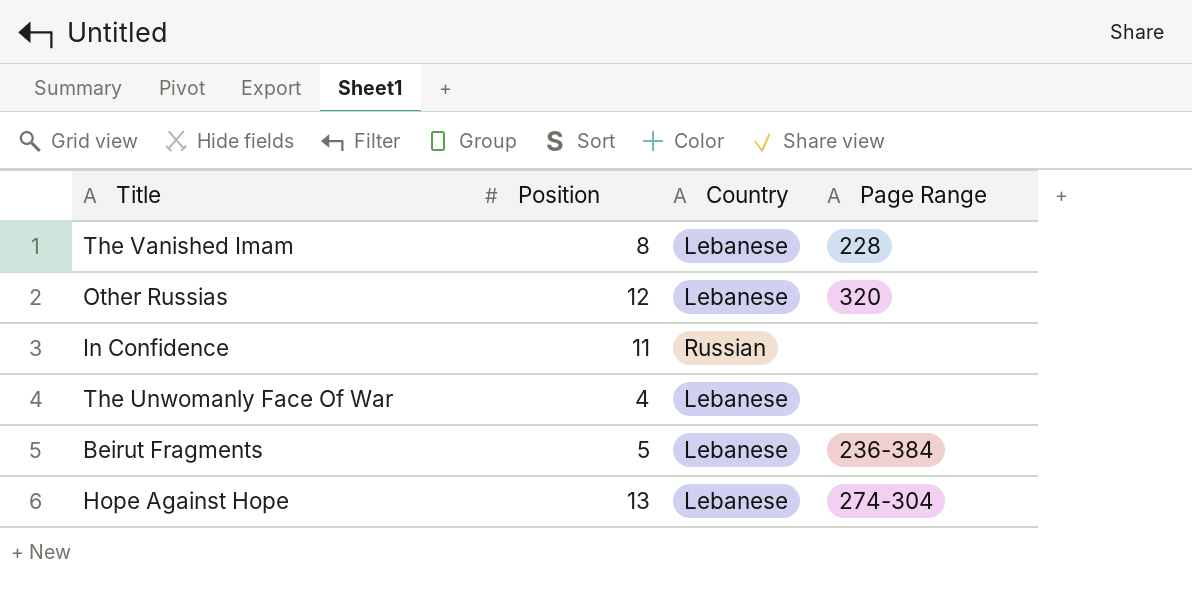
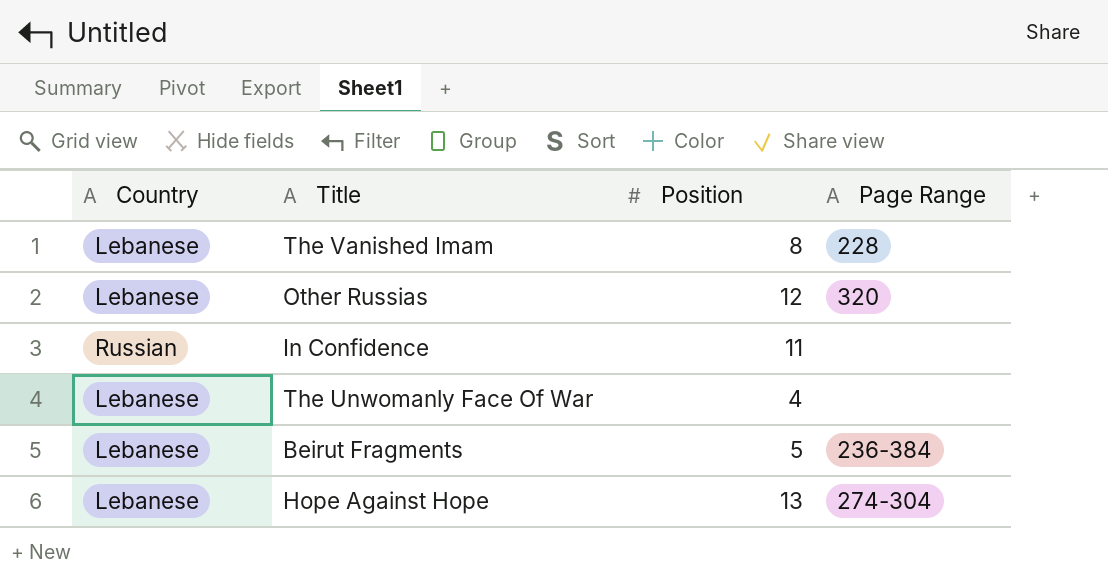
column Country | position: 3 -> 1

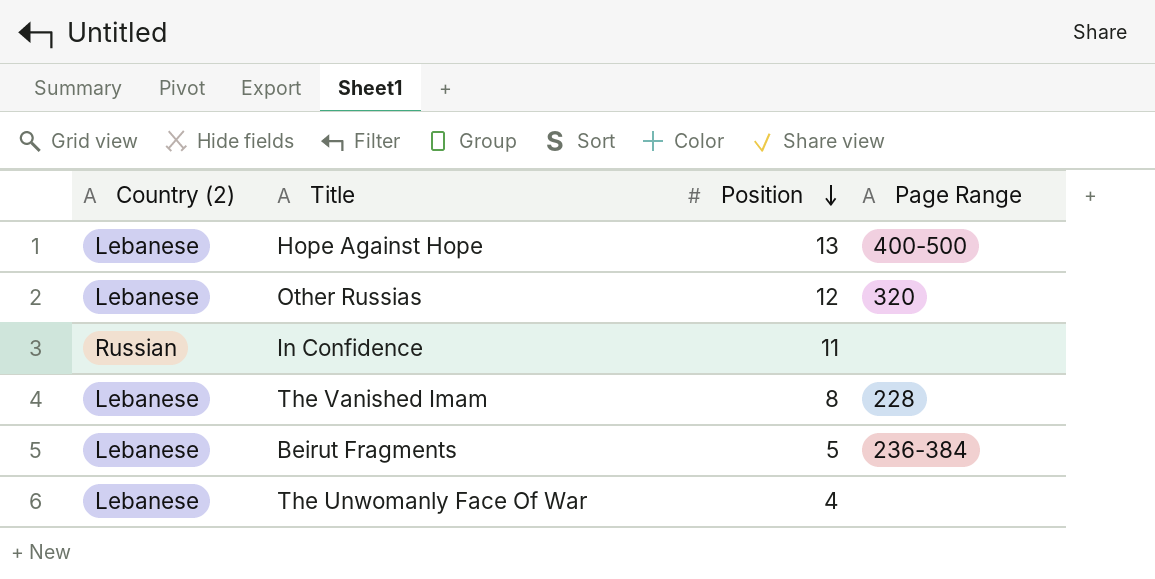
row order: none -> Position descending
column name: Country -> Country (2)
Hope Against Hope | Page Range: 274-304 -> 400-500

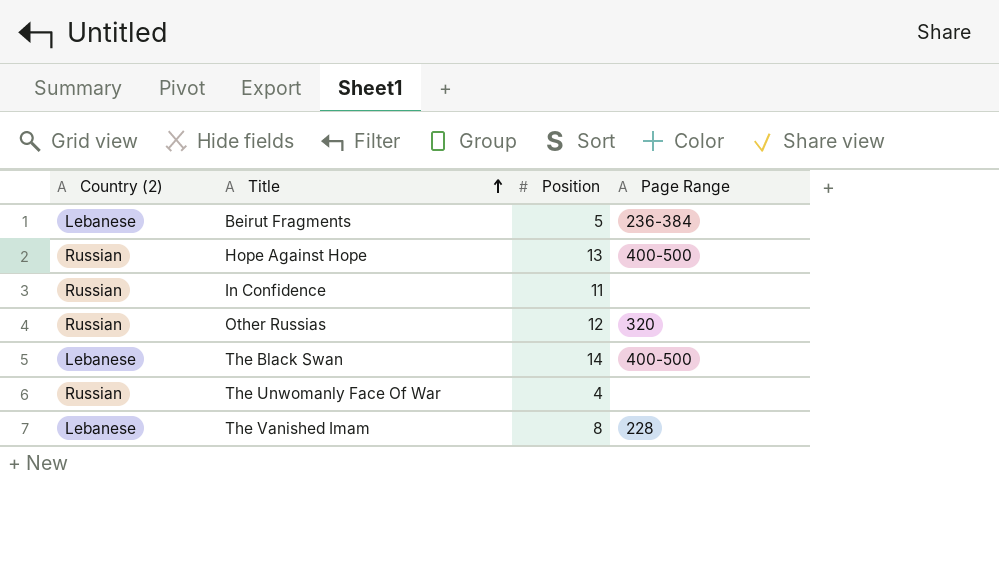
row order: Position descending -> Title ascending
Hope Against Hope | Country (2): Lebanese -> Russian
Other Russias | Country (2): Lebanese -> Russian
row The Black Swan: none -> Lebanese | 14 | 400-500
The Unwomanly Face Of War | Country (2): Lebanese -> Russian

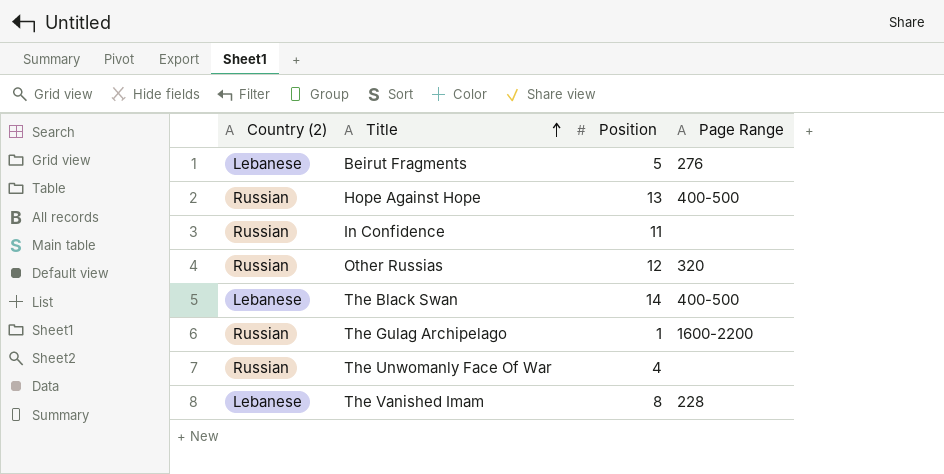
Beirut Fragments | Page Range: 236-384 -> 276
row The Gulag Archipelago: none -> Russian | 1 | 1600-2200

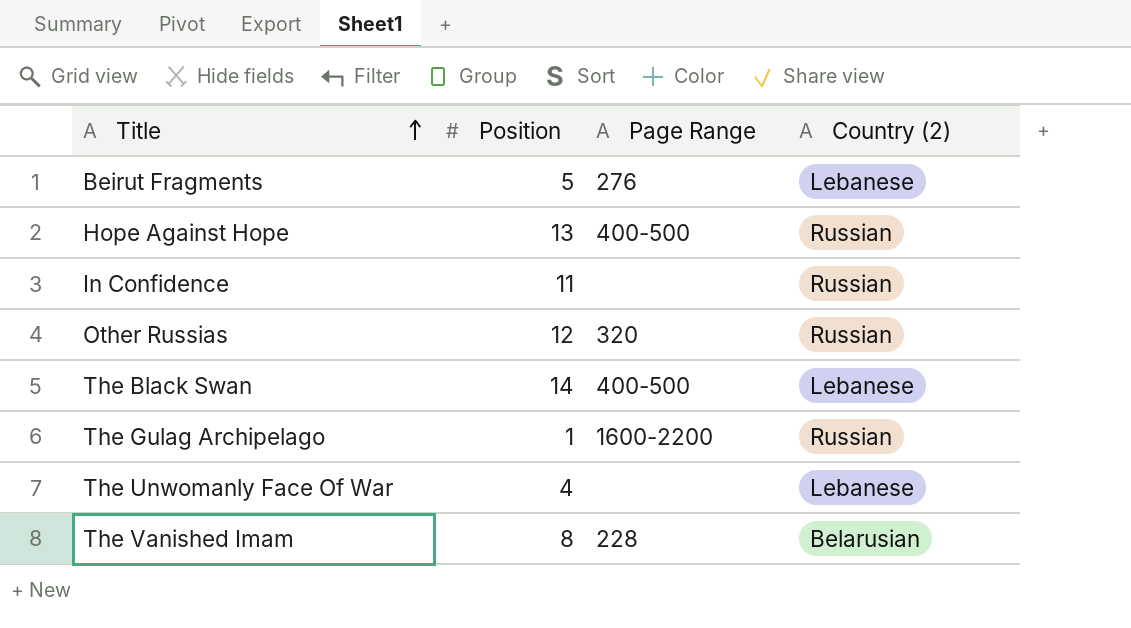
column Country (2) | position: 1 -> 4
The Unwomanly Face Of War | Country (2): Russian -> Lebanese
The Vanished Imam | Country (2): Lebanese -> Belarusian

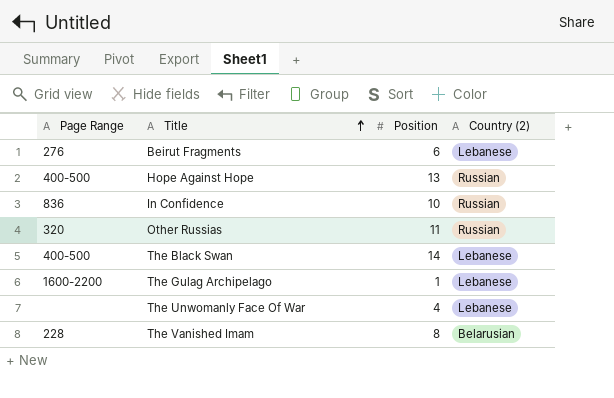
column Page Range | position: 3 -> 1
Beirut Fragments | Position: 5 -> 6
In Confidence | Page Range: none -> 836
In Confidence | Position: 11 -> 10
Other Russias | Position: 12 -> 11
The Gulag Archipelago | Country (2): Russian -> Lebanese

